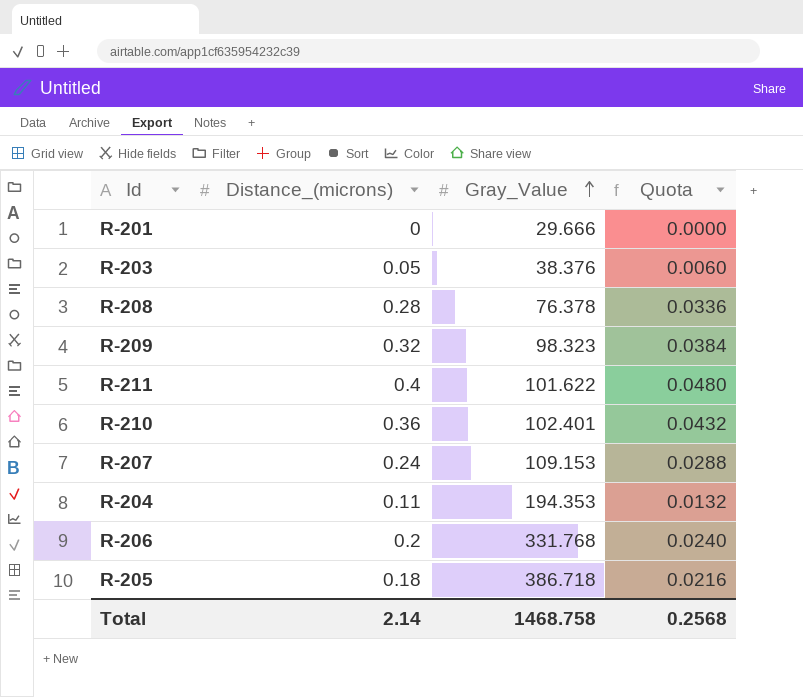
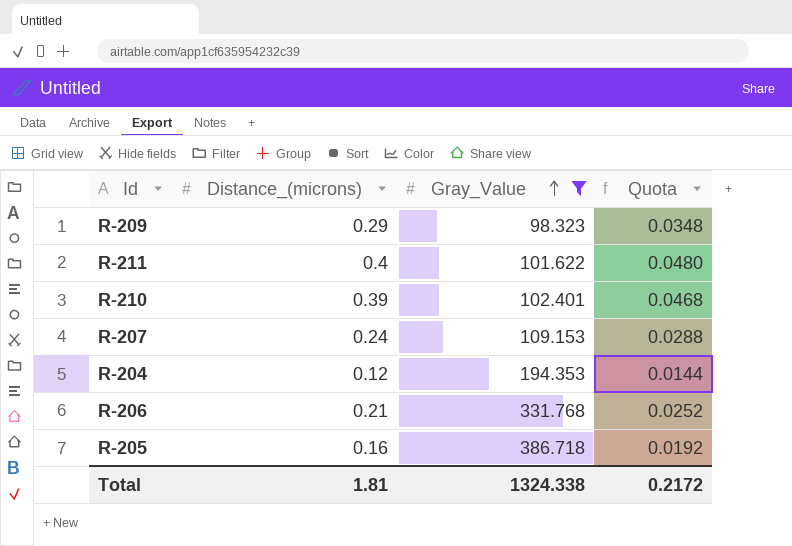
filter: none -> Gray_Value >= 98.323
R-209 | Distance_(microns): 0.32 -> 0.29
R-209 | Quota: 0.0384 -> 0.0348
R-210 | Distance_(microns): 0.36 -> 0.39
R-210 | Quota: 0.0432 -> 0.0468
R-204 | Distance_(microns): 0.11 -> 0.12
R-204 | Quota: 0.0132 -> 0.0144
R-206 | Distance_(microns): 0.2 -> 0.21
R-206 | Quota: 0.0240 -> 0.0252
R-205 | Distance_(microns): 0.18 -> 0.16
R-205 | Quota: 0.0216 -> 0.0192
Total | Distance_(microns): 2.14 -> 1.81
Total | Gray_Value: 1468.758 -> 1324.338
Total | Quota: 0.2568 -> 0.2172

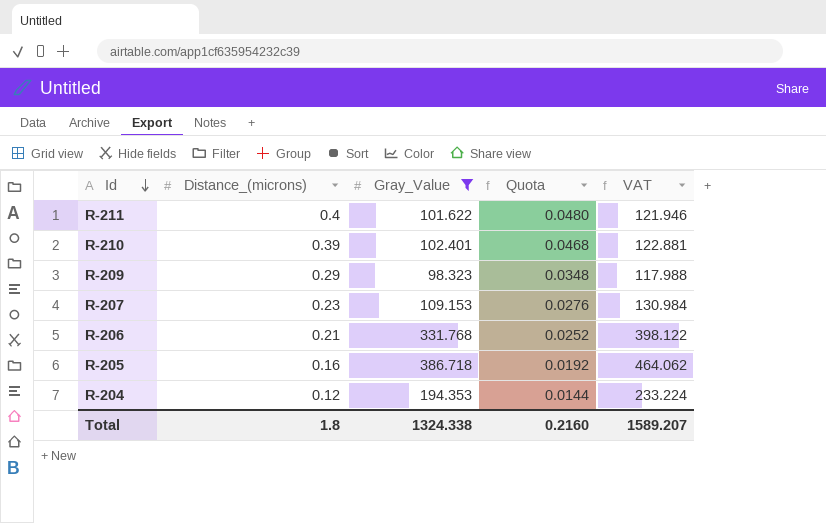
row order: Gray_Value ascending -> Id descending
column VAT | formula: none -> [Gray_Value] * 1.2
R-207 | Distance_(microns): 0.24 -> 0.23
R-207 | Quota: 0.0288 -> 0.0276
Total | Distance_(microns): 1.81 -> 1.8
Total | Quota: 0.2172 -> 0.2160

